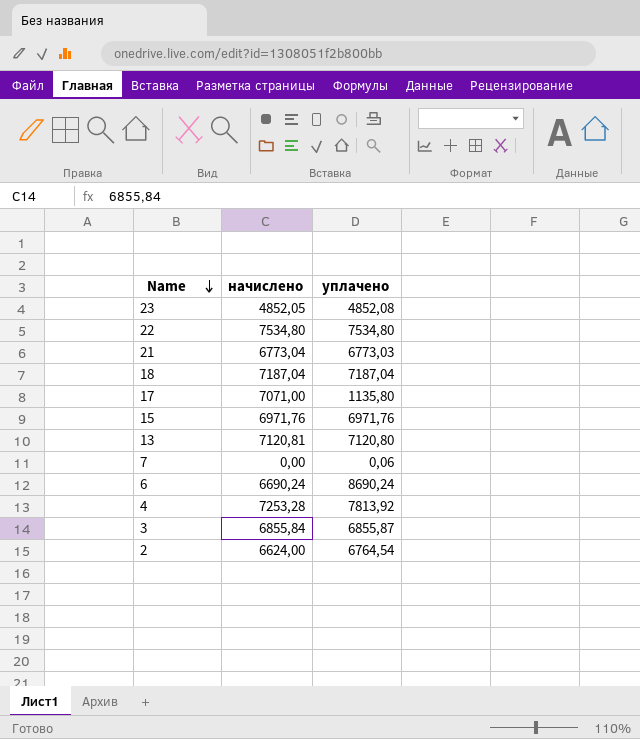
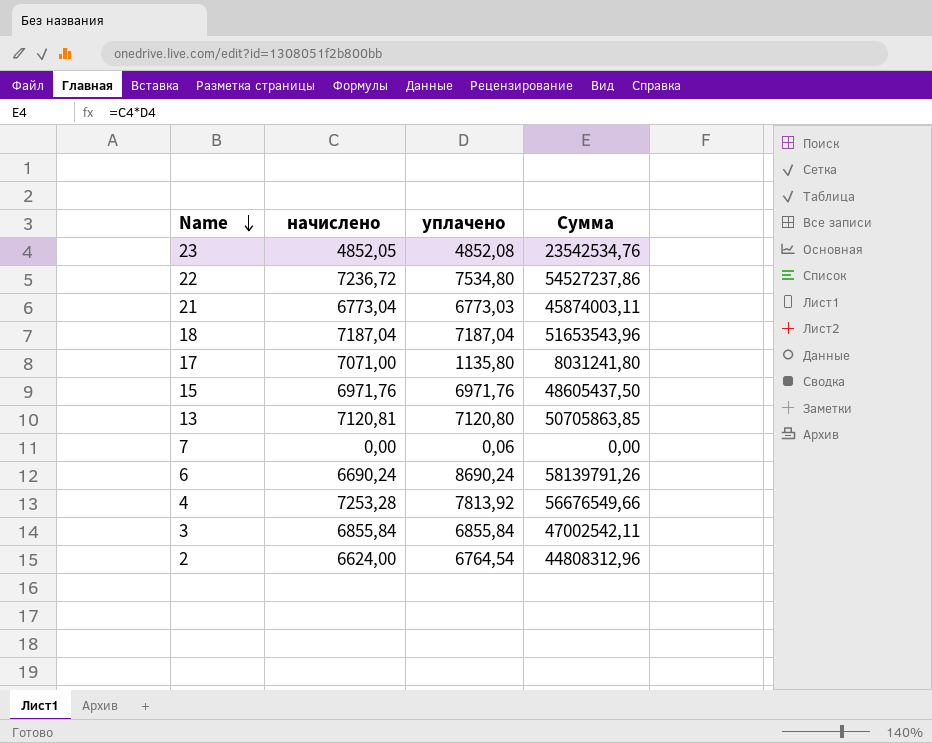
column Сумма | formula: none -> [начислено] * [уплачено]
22 | начислено: 7534,80 -> 7236,72
3 | уплачено: 6855,87 -> 6855,84

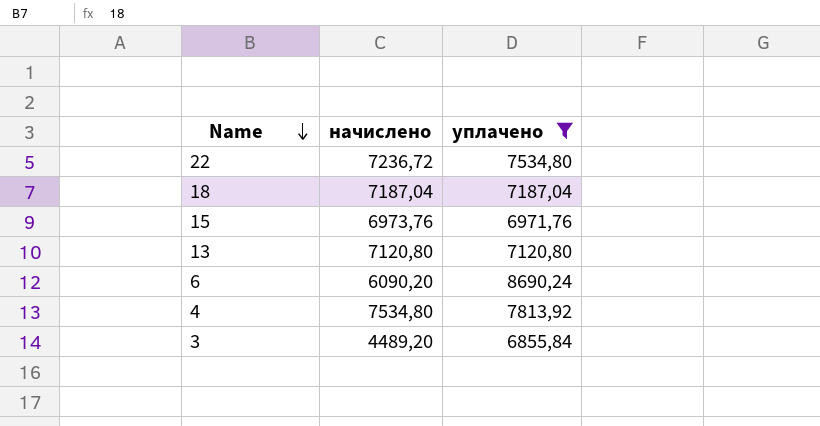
filter: none -> уплачено >= 6855,84
column Сумма | formula: [начислено] * [уплачено] -> none
15 | начислено: 6971,76 -> 6973,76
13 | начислено: 7120,81 -> 7120,80
6 | начислено: 6690,24 -> 6090,20
4 | начислено: 7253,28 -> 7534,80
3 | начислено: 6855,84 -> 4489,20

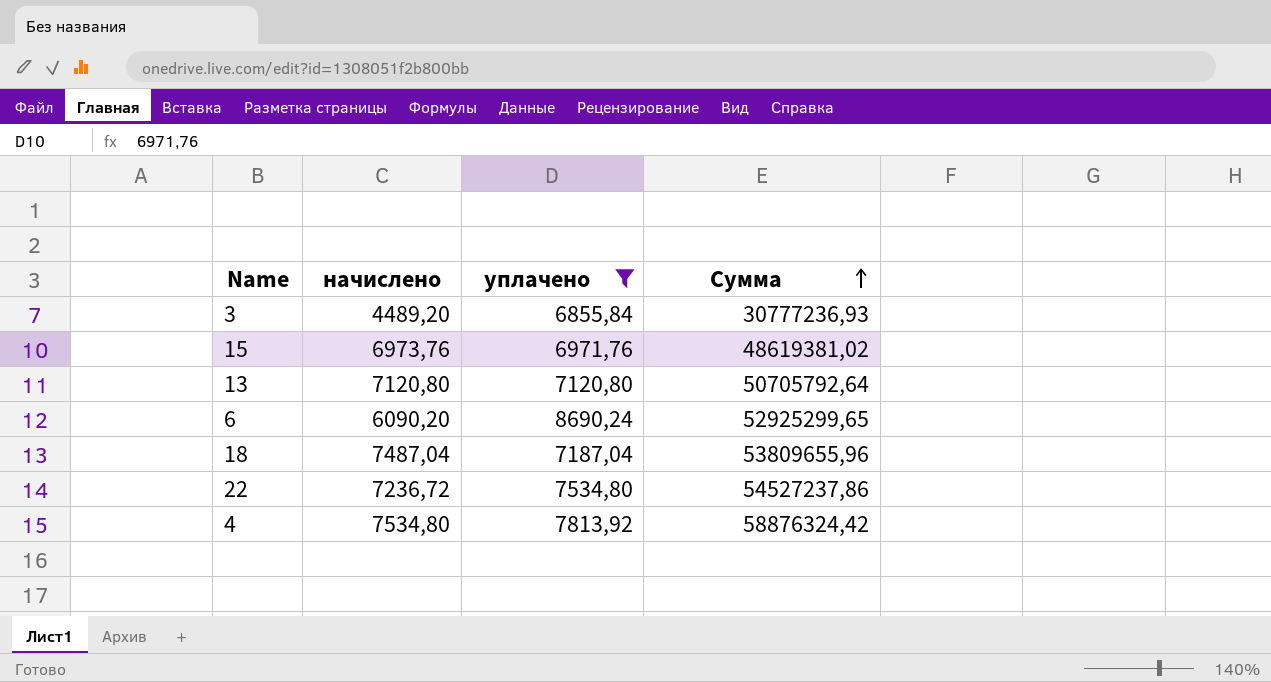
row order: Name descending -> Сумма ascending
column Сумма | formula: none -> [начислено] * [уплачено]
18 | начислено: 7187,04 -> 7487,04

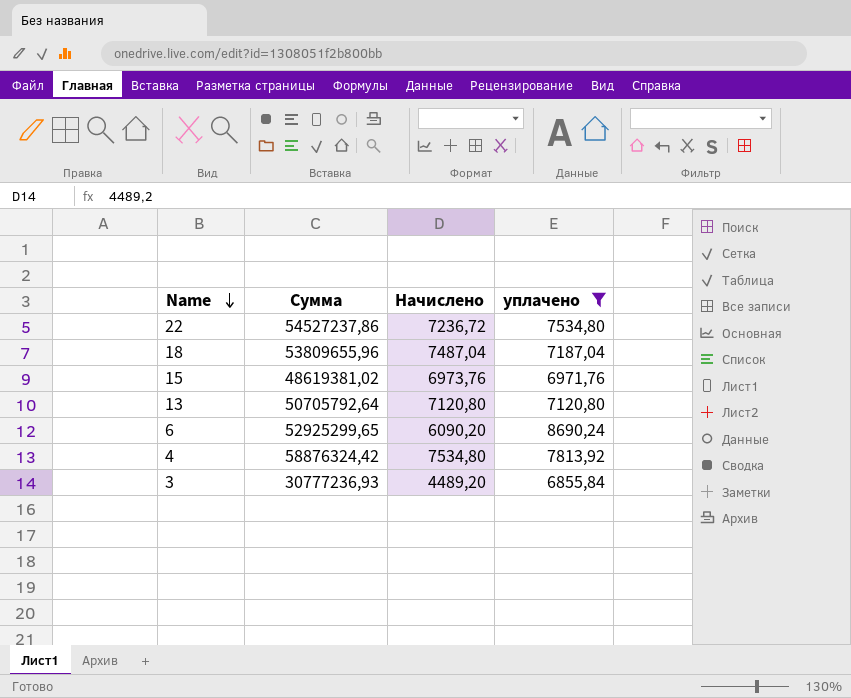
row order: Сумма ascending -> Name descending
column Сумма | position: 4 -> 2
column name: начислено -> Начислено

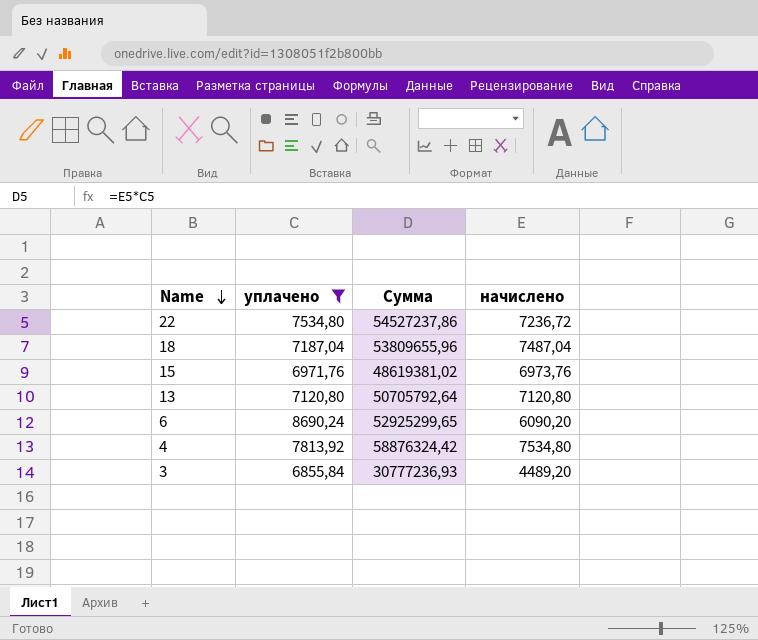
column уплачено | position: 4 -> 2
column name: Начислено -> начислено

